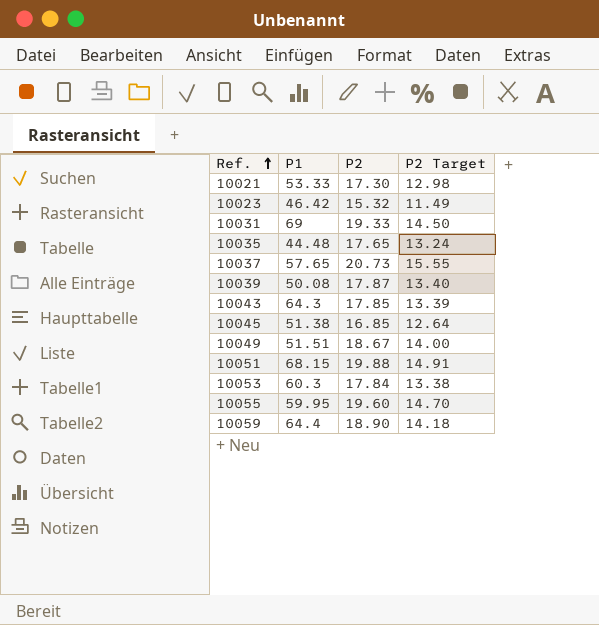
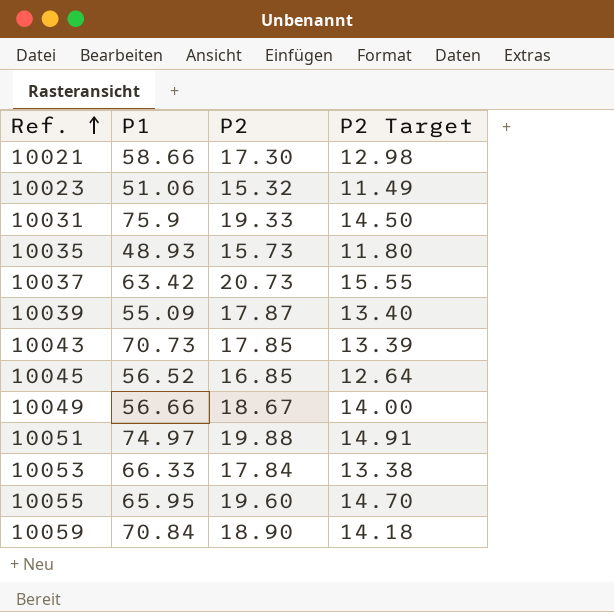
10021 | P1: 53.33 -> 58.66
10023 | P1: 46.42 -> 51.06
10031 | P1: 69 -> 75.9
10035 | P1: 44.48 -> 48.93
10035 | P2: 17.65 -> 15.73
10035 | P2 Target: 13.24 -> 11.80
10037 | P1: 57.65 -> 63.42
10039 | P1: 50.08 -> 55.09
10043 | P1: 64.3 -> 70.73
10045 | P1: 51.38 -> 56.52
10049 | P1: 51.51 -> 56.66
10051 | P1: 68.15 -> 74.97
10053 | P1: 60.3 -> 66.33
10055 | P1: 59.95 -> 65.95
10059 | P1: 64.4 -> 70.84

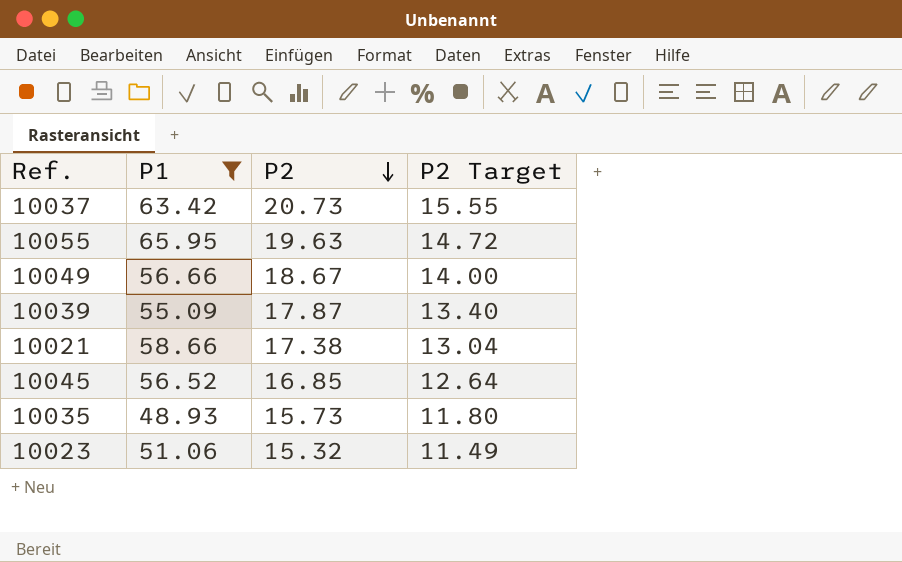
filter: none -> P1 <= 65.95
row order: Ref. ascending -> P2 descending
10055 | P2: 19.60 -> 19.63
10055 | P2 Target: 14.70 -> 14.72
10021 | P2: 17.30 -> 17.38
10021 | P2 Target: 12.98 -> 13.04

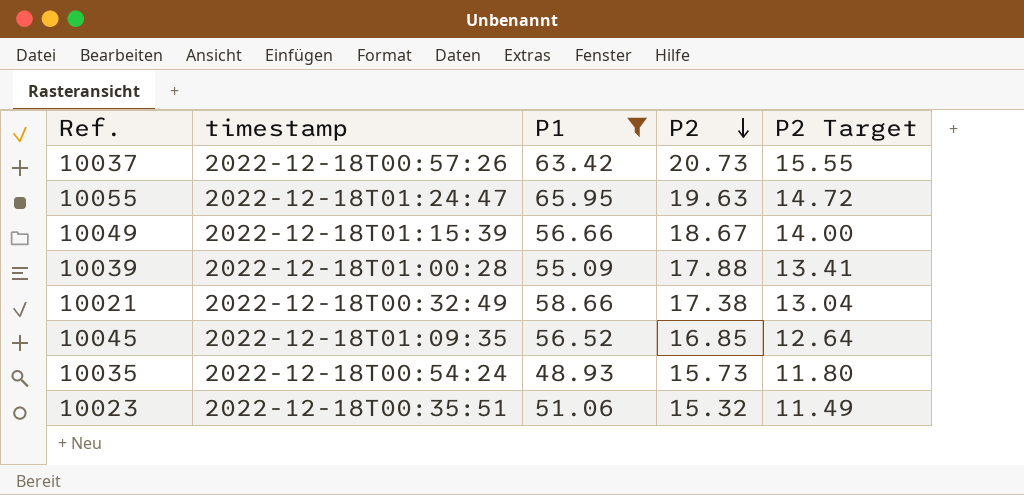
column timestamp | position: none -> 2
10039 | P2: 17.87 -> 17.88
10039 | P2 Target: 13.40 -> 13.41

